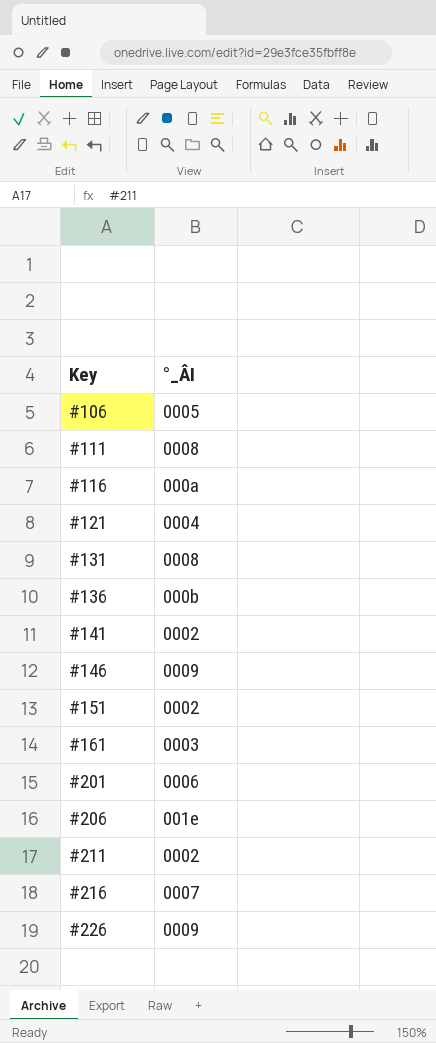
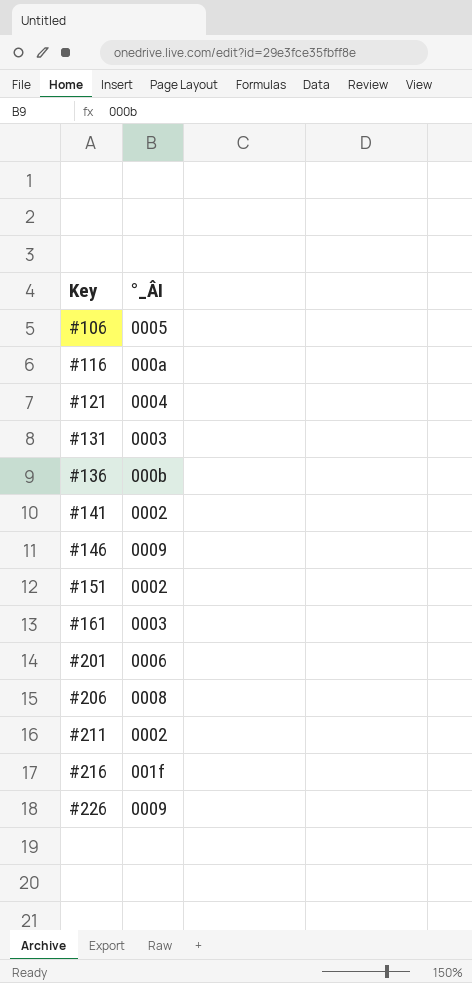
row #111: 0008 -> none
#131 | °_ÂI: 0008 -> 0003
#206 | °_ÂI: 001e -> 0008
#216 | °_ÂI: 0007 -> 001f

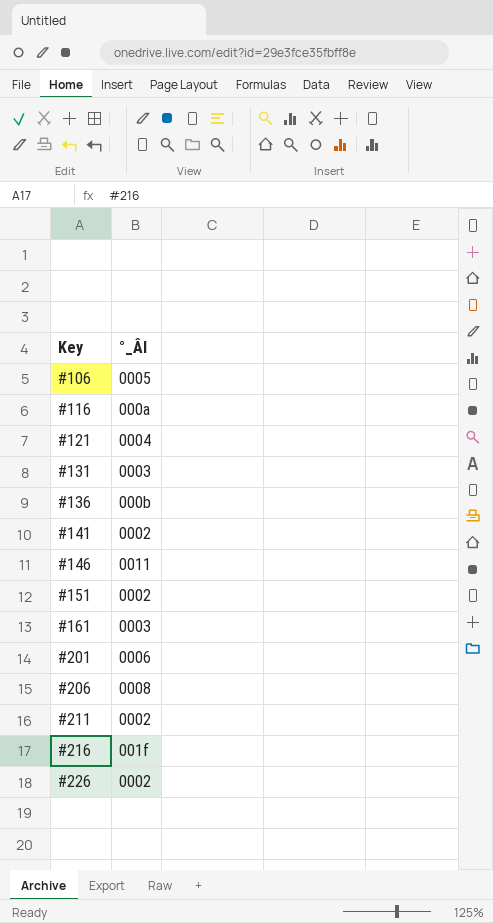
#146 | °_ÂI: 0009 -> 0011
#226 | °_ÂI: 0009 -> 0002

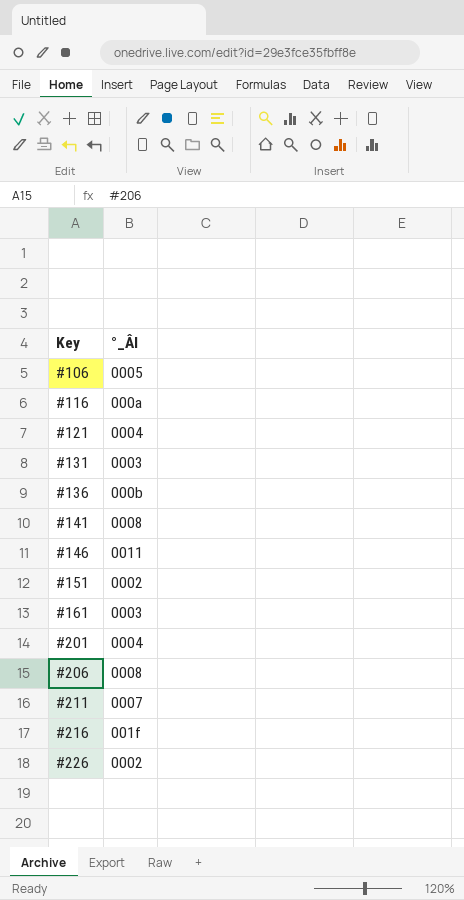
#141 | °_ÂI: 0002 -> 0008
#201 | °_ÂI: 0006 -> 0004
#211 | °_ÂI: 0002 -> 0007

